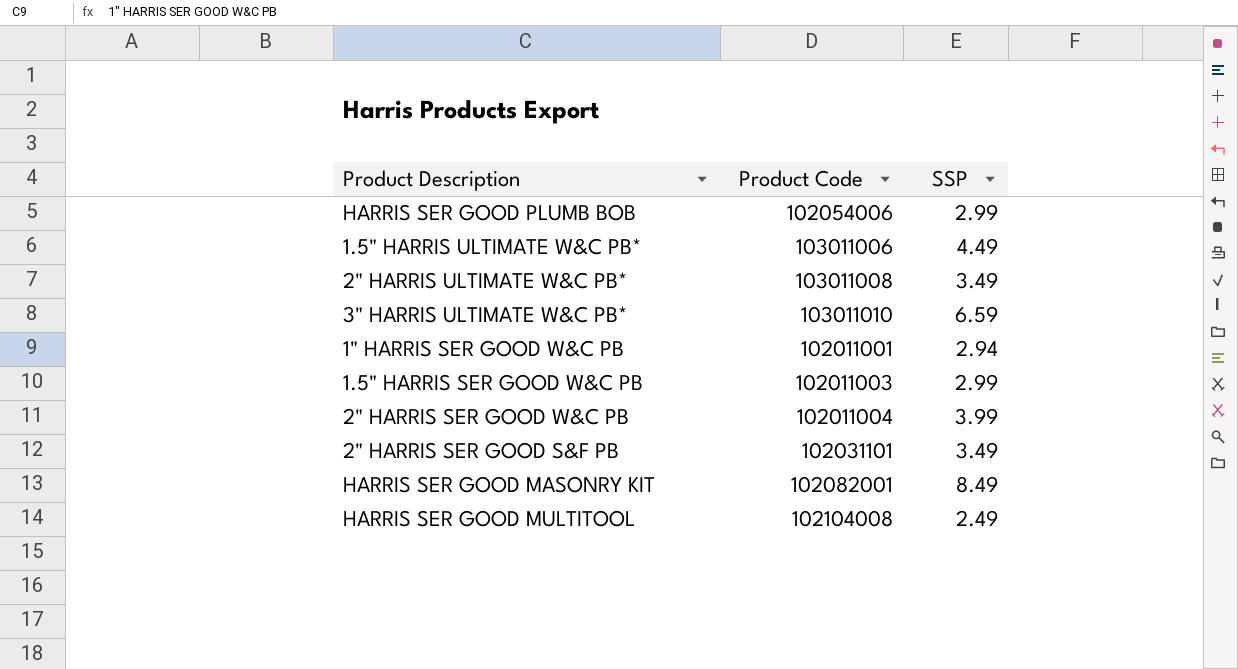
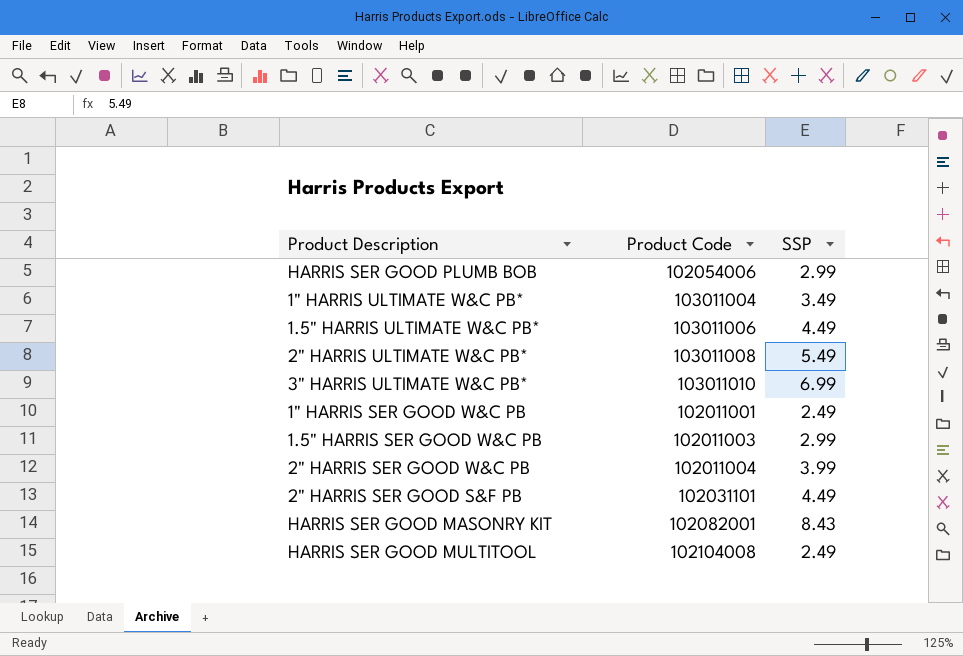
row 1" HARRIS ULTIMATE W&C PB*: none -> 103011004 | 3.49
2" HARRIS ULTIMATE W&C PB* | SSP: 3.49 -> 5.49
3" HARRIS ULTIMATE W&C PB* | SSP: 6.59 -> 6.99
1" HARRIS SER GOOD W&C PB | SSP: 2.94 -> 2.49
2" HARRIS SER GOOD S&F PB | SSP: 3.49 -> 4.49
HARRIS SER GOOD MASONRY KIT | SSP: 8.49 -> 8.43

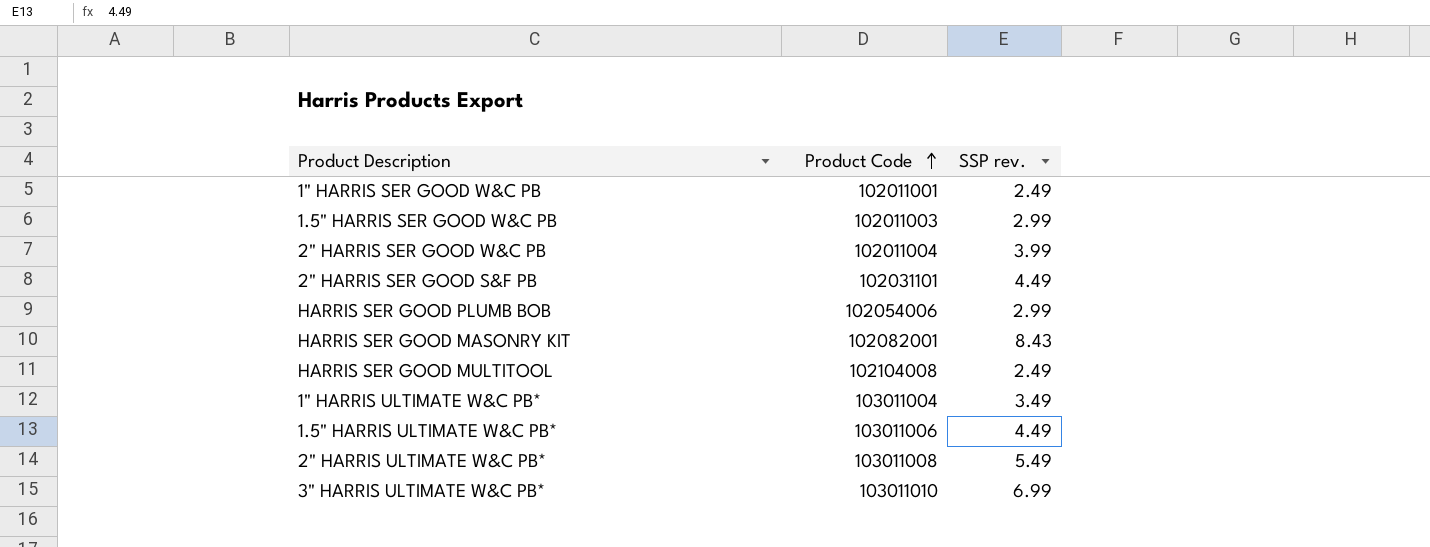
row order: none -> Product Code ascending
column name: SSP -> SSP rev.

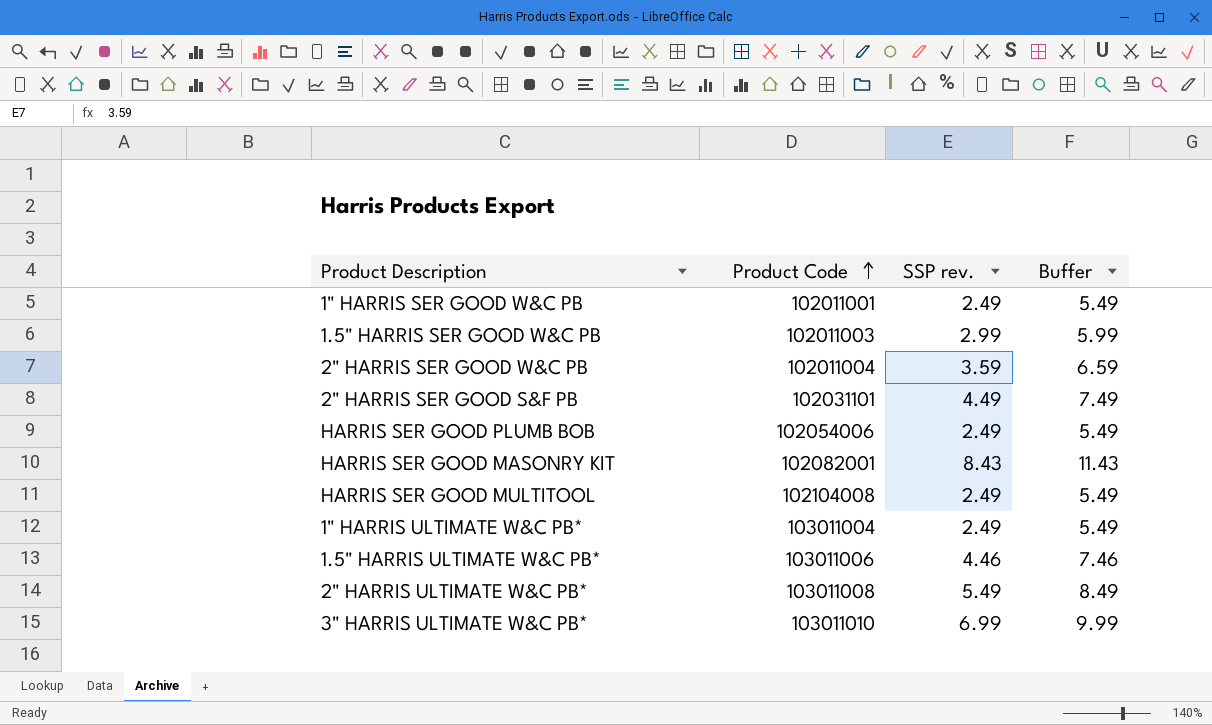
column Buffer | formula: none -> [SSP rev.] + 3
2" HARRIS SER GOOD W&C PB | SSP rev.: 3.99 -> 3.59
HARRIS SER GOOD PLUMB BOB | SSP rev.: 2.99 -> 2.49
1" HARRIS ULTIMATE W&C PB* | SSP rev.: 3.49 -> 2.49
1.5" HARRIS ULTIMATE W&C PB* | SSP rev.: 4.49 -> 4.46

